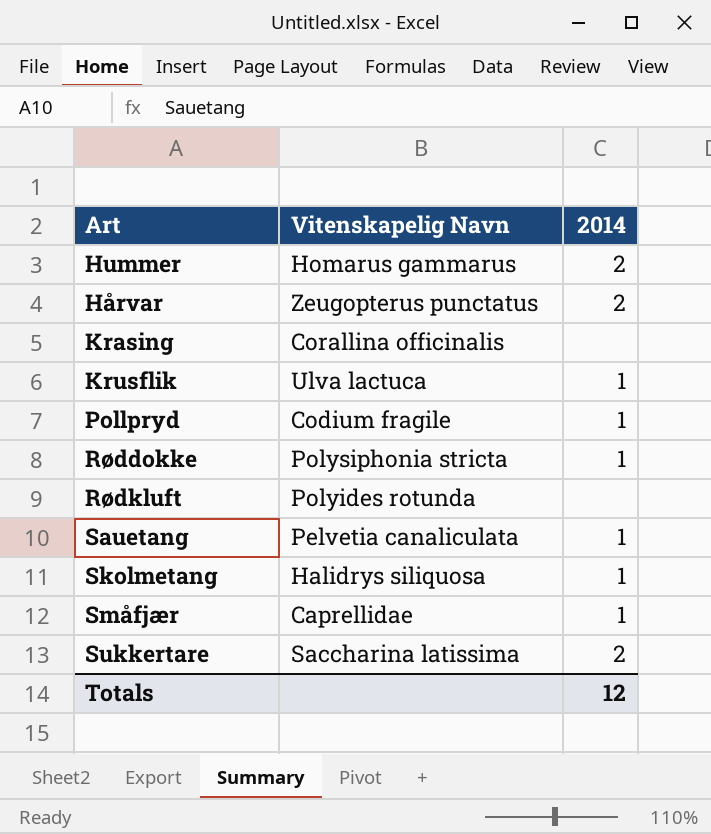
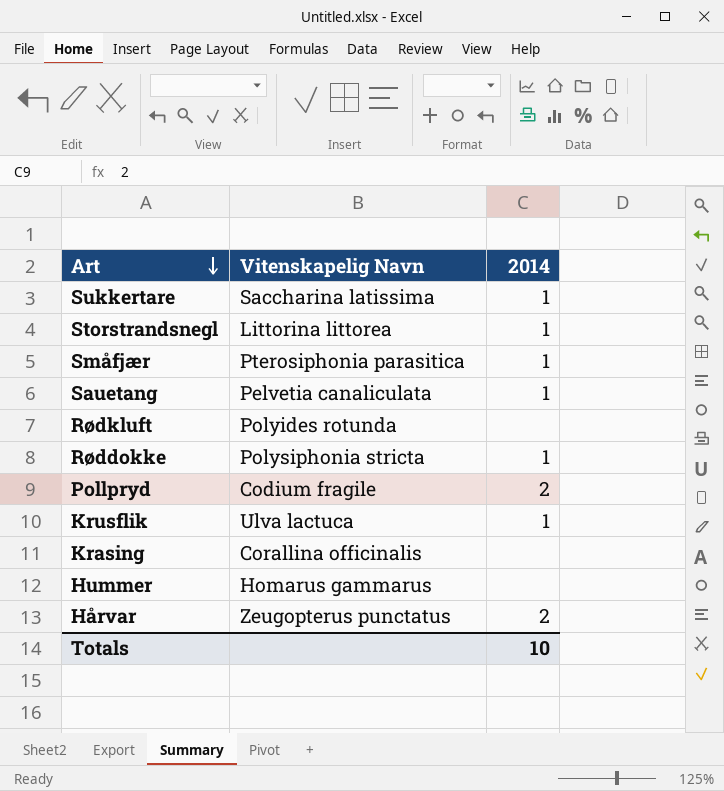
row order: none -> Art descending
row Skolmetang: Halidrys siliquosa | 1 -> none
Sukkertare | 2014: 2 -> 1
row Storstrandsnegl: none -> Littorina littorea | 1
Småfjær | Vitenskapelig Navn: Caprellidae -> Pterosiphonia parasitica
Pollpryd | 2014: 1 -> 2
Hummer | 2014: 2 -> none
Totals | 2014: 12 -> 10

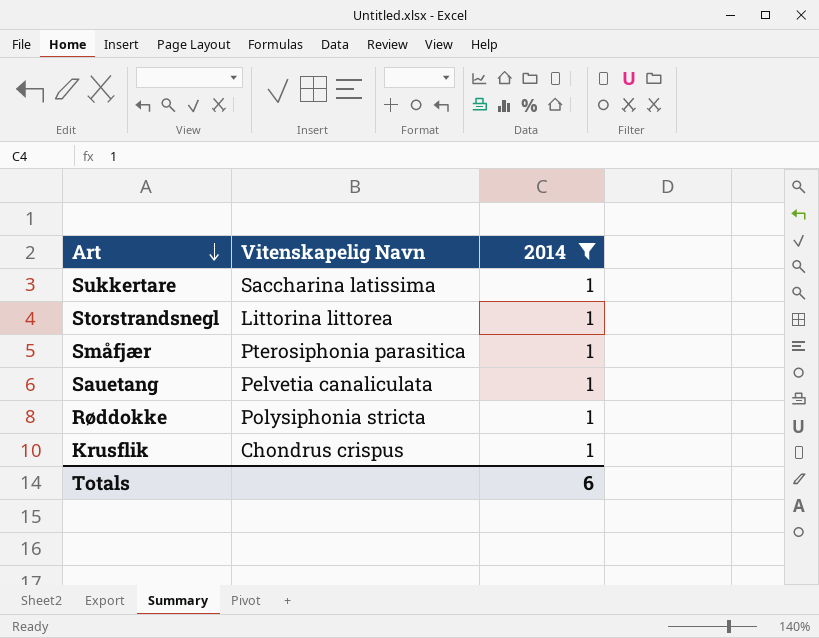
filter: none -> 2014 = 1
Krusflik | Vitenskapelig Navn: Ulva lactuca -> Chondrus crispus
Totals | 2014: 10 -> 6

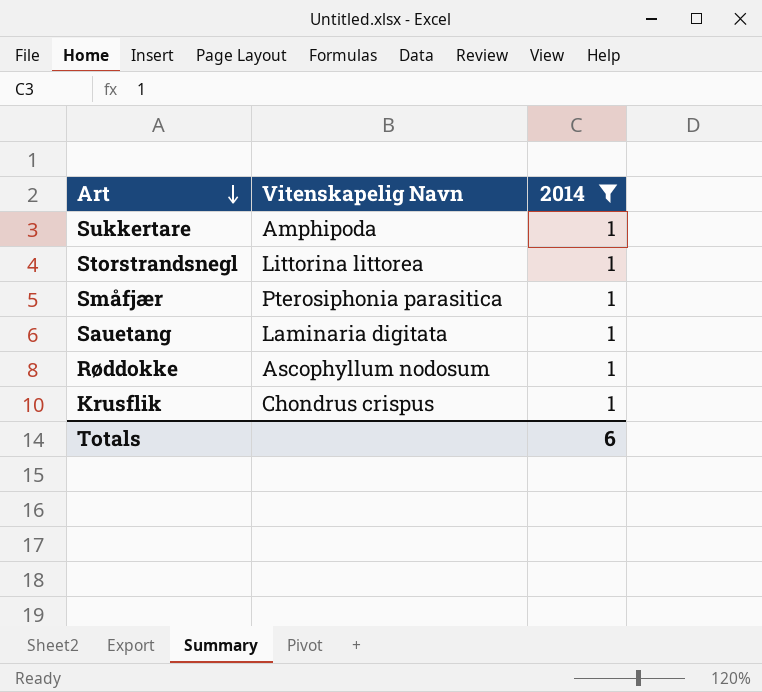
Sukkertare | Vitenskapelig Navn: Saccharina latissima -> Amphipoda
Sauetang | Vitenskapelig Navn: Pelvetia canaliculata -> Laminaria digitata
Røddokke | Vitenskapelig Navn: Polysiphonia stricta -> Ascophyllum nodosum

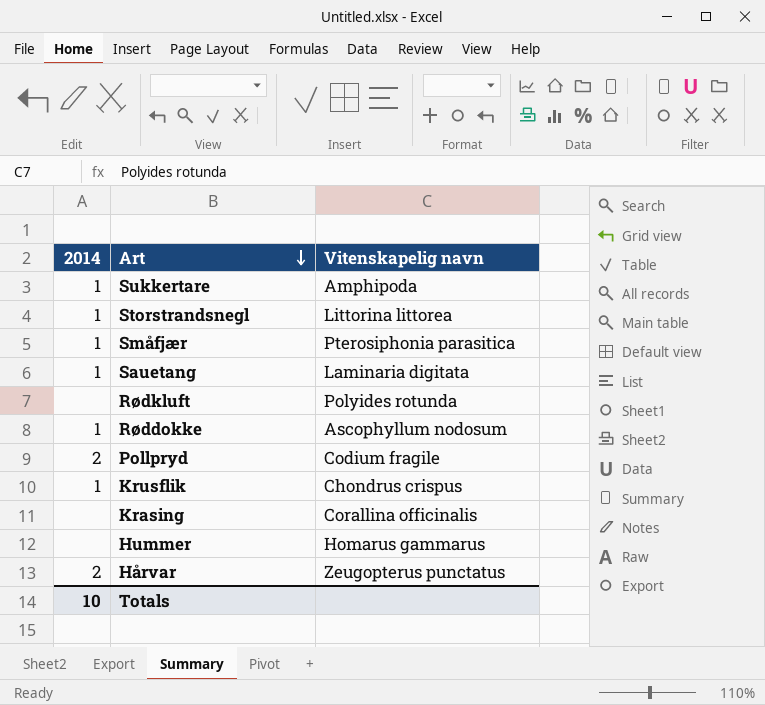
filter: 2014 = 1 -> none
column 2014 | position: 3 -> 1
column name: Vitenskapelig Navn -> Vitenskapelig navn
Totals | 2014: 6 -> 10

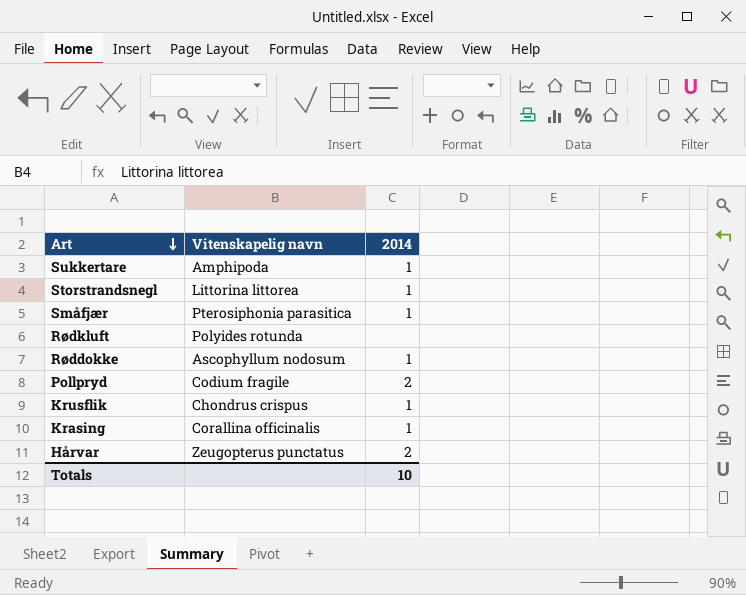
column 2014 | position: 1 -> 3
row Sauetang: 1 | Laminaria digitata -> none
row Hummer: none | Homarus gammarus -> none
Krasing | 2014: none -> 1

